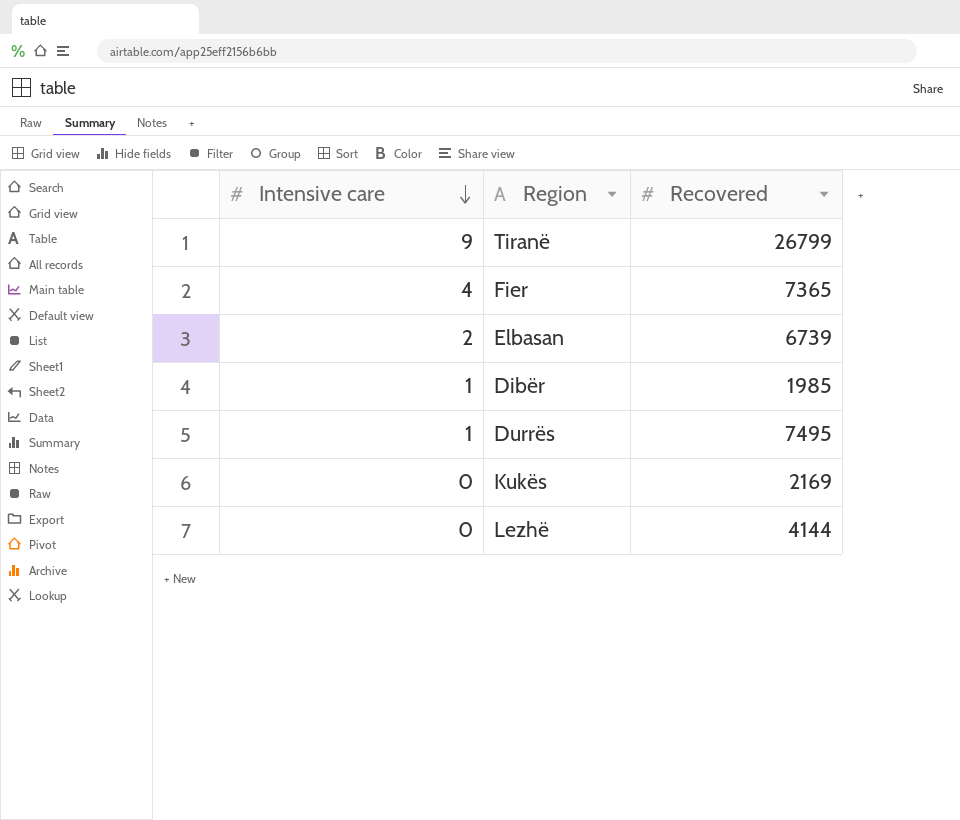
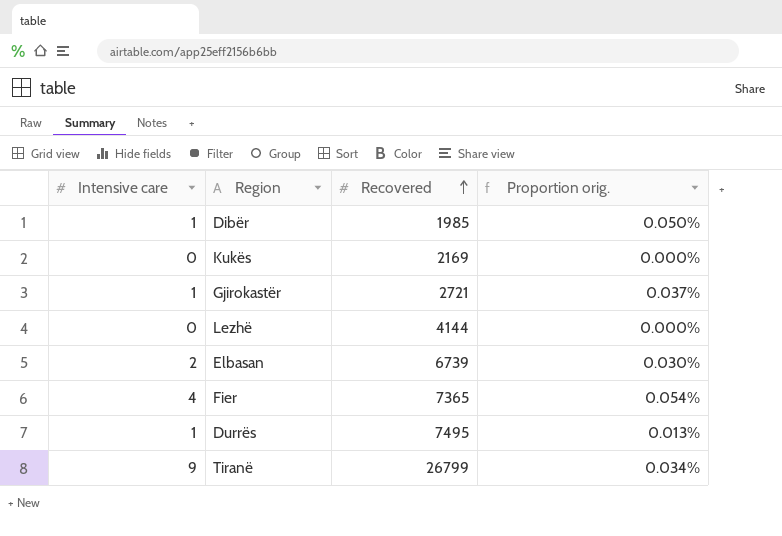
row order: Intensive care descending -> Recovered ascending
column Proportion orig. | formula: none -> [Intensive care] / [Recovered]
row Gjirokastër: none -> 1 | 2721 | 0.037%

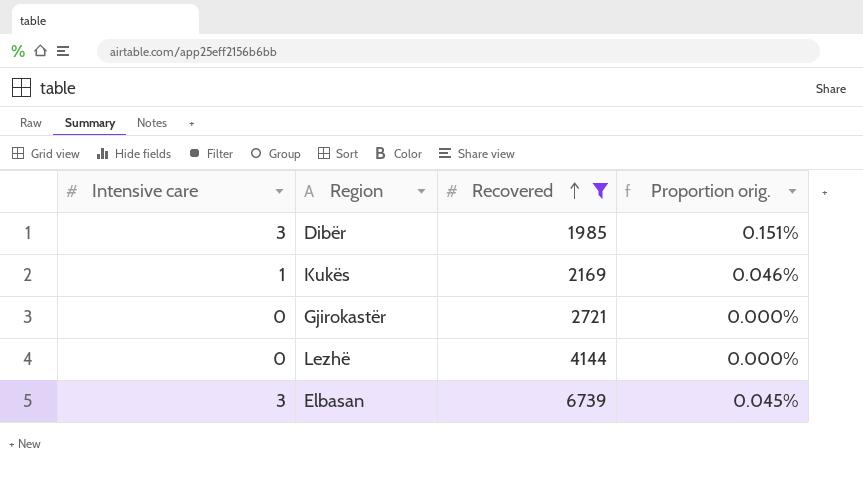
filter: none -> Recovered <= 6739
Dibër | Intensive care: 1 -> 3
Dibër | Proportion orig.: 0.050% -> 0.151%
Kukës | Intensive care: 0 -> 1
Kukës | Proportion orig.: 0.000% -> 0.046%
Gjirokastër | Intensive care: 1 -> 0
Gjirokastër | Proportion orig.: 0.037% -> 0.000%
Elbasan | Intensive care: 2 -> 3
Elbasan | Proportion orig.: 0.030% -> 0.045%

